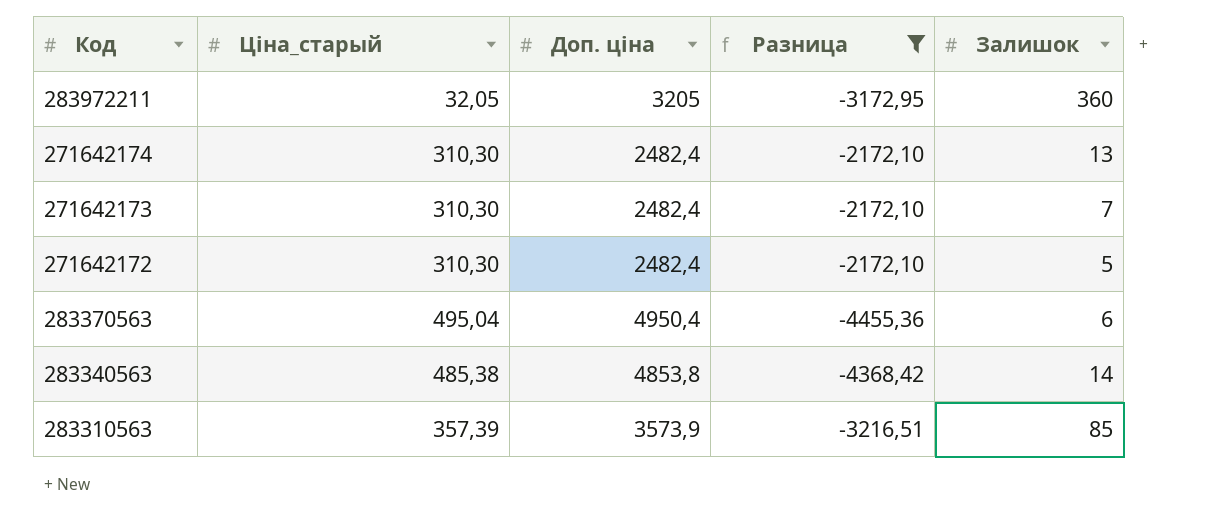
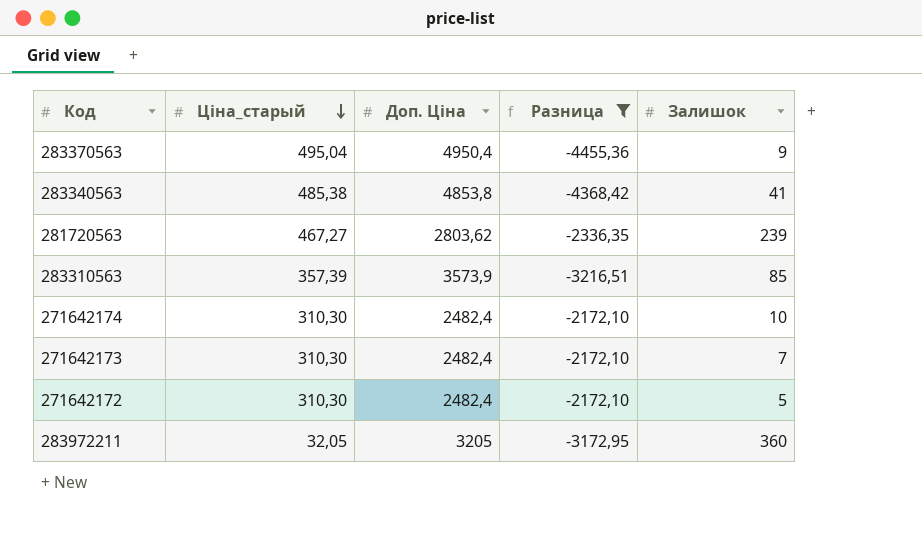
row order: none -> Ціна_старый descending
column name: Доп. ціна -> Доп. Ціна
283370563 | Залишок: 6 -> 9
283340563 | Залишок: 14 -> 41
row 281720563: none -> 467,27 | 2803,62 | -2336,35 | 239
271642174 | Залишок: 13 -> 10

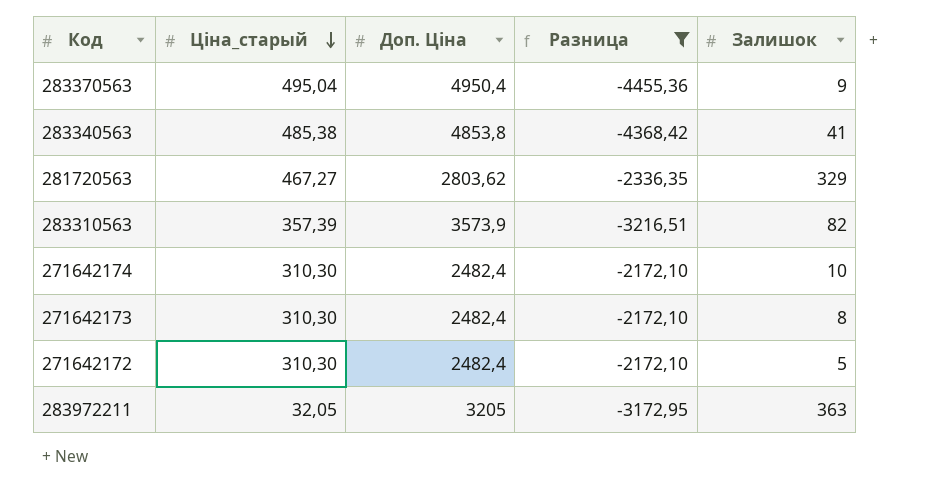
281720563 | Залишок: 239 -> 329
283310563 | Залишок: 85 -> 82
271642173 | Залишок: 7 -> 8
283972211 | Залишок: 360 -> 363

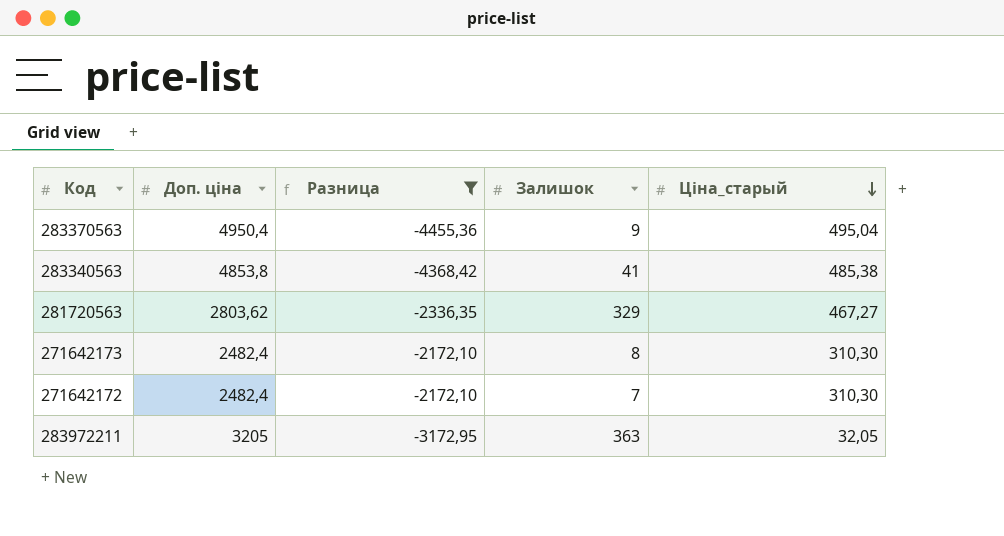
column name: Доп. Ціна -> Доп. ціна
column Ціна_старый | position: 2 -> 5
row 283310563: 357,39 | 3573,9 | -3216,51 | 82 -> none
row 271642174: 310,30 | 2482,4 | -2172,10 | 10 -> none
271642172 | Залишок: 5 -> 7

